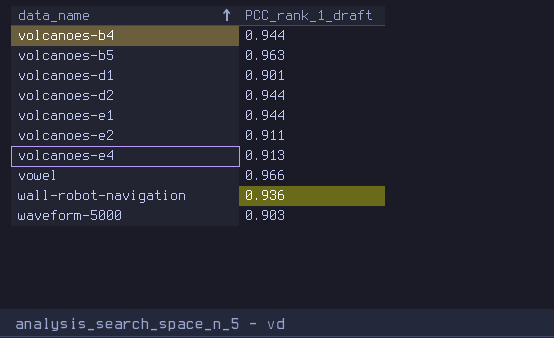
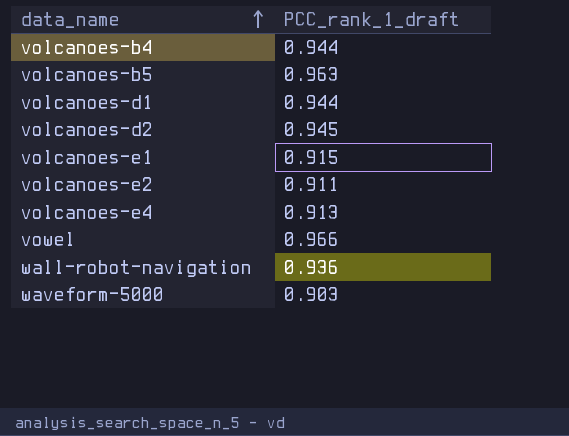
volcanoes-d1 | PCC_rank_1_draft: 0.901 -> 0.944
volcanoes-d2 | PCC_rank_1_draft: 0.944 -> 0.945
volcanoes-e1 | PCC_rank_1_draft: 0.944 -> 0.915

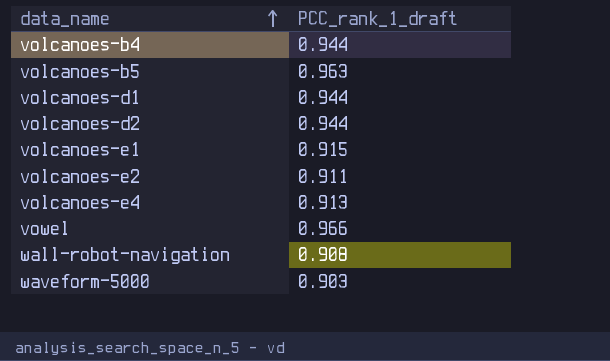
volcanoes-d2 | PCC_rank_1_draft: 0.945 -> 0.944
wall-robot-navigation | PCC_rank_1_draft: 0.936 -> 0.908

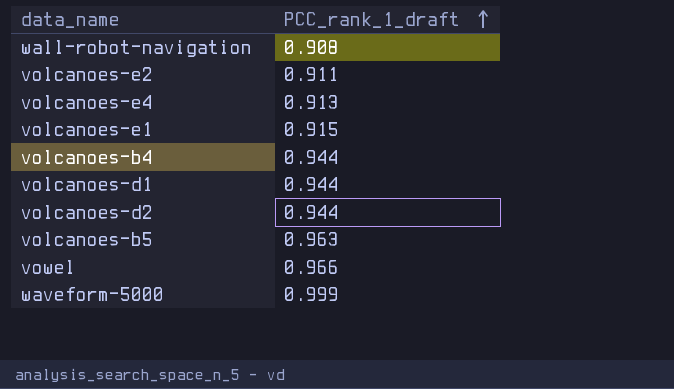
row order: data_name ascending -> PCC_rank_1_draft ascending
waveform-5000 | PCC_rank_1_draft: 0.903 -> 0.999

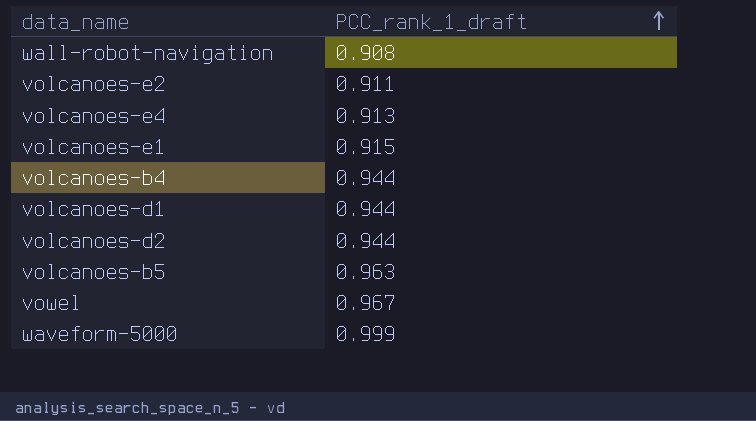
vowel | PCC_rank_1_draft: 0.966 -> 0.967

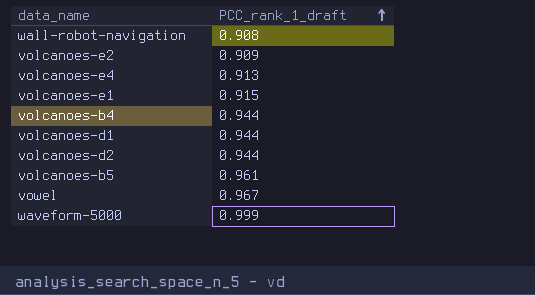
volcanoes-e2 | PCC_rank_1_draft: 0.911 -> 0.909
volcanoes-b5 | PCC_rank_1_draft: 0.963 -> 0.961

